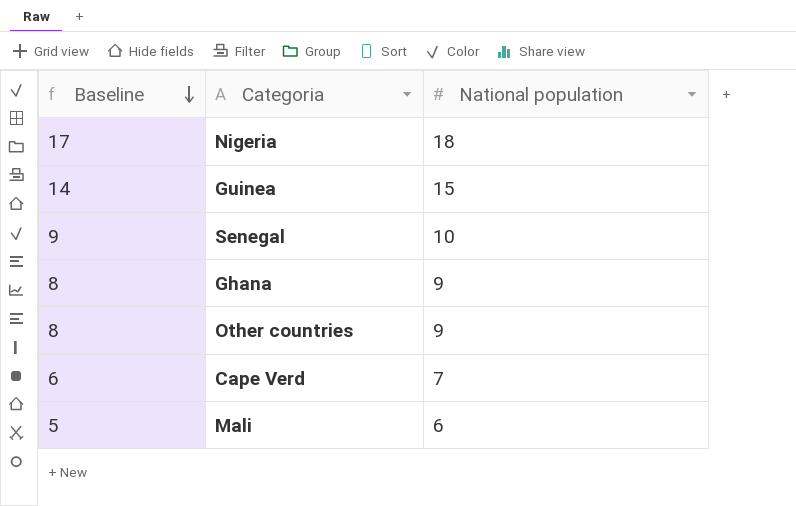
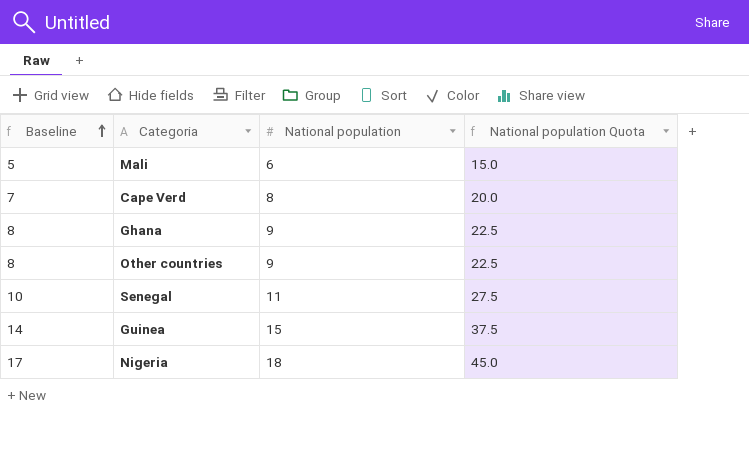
row order: Baseline descending -> Baseline ascending
column National population Quota | formula: none -> [National population] * 2.5
Cape Verd | Baseline: 6 -> 7
Cape Verd | National population: 7 -> 8
Senegal | Baseline: 9 -> 10
Senegal | National population: 10 -> 11

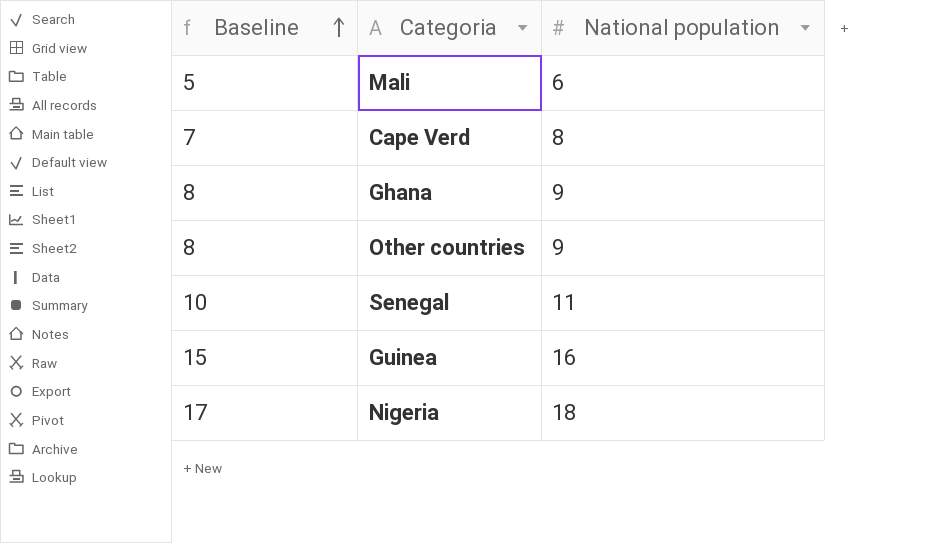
column National population Quota | formula: [National population] * 2.5 -> none
Guinea | Baseline: 14 -> 15
Guinea | National population: 15 -> 16

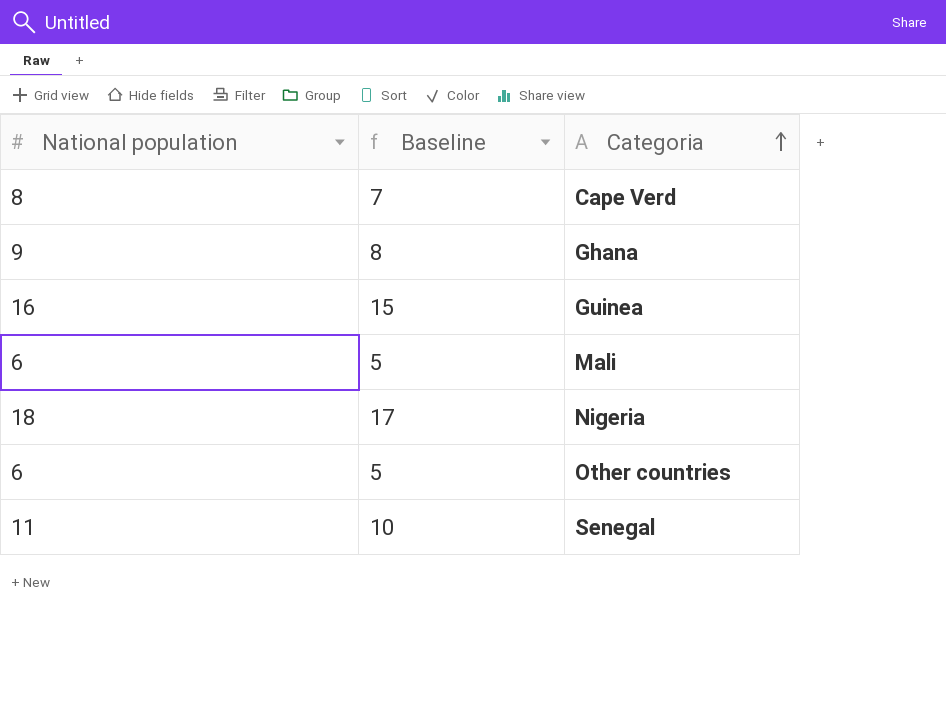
row order: Baseline ascending -> Categoria ascending
column National population | position: 3 -> 1
Other countries | National population: 9 -> 6
Other countries | Baseline: 8 -> 5

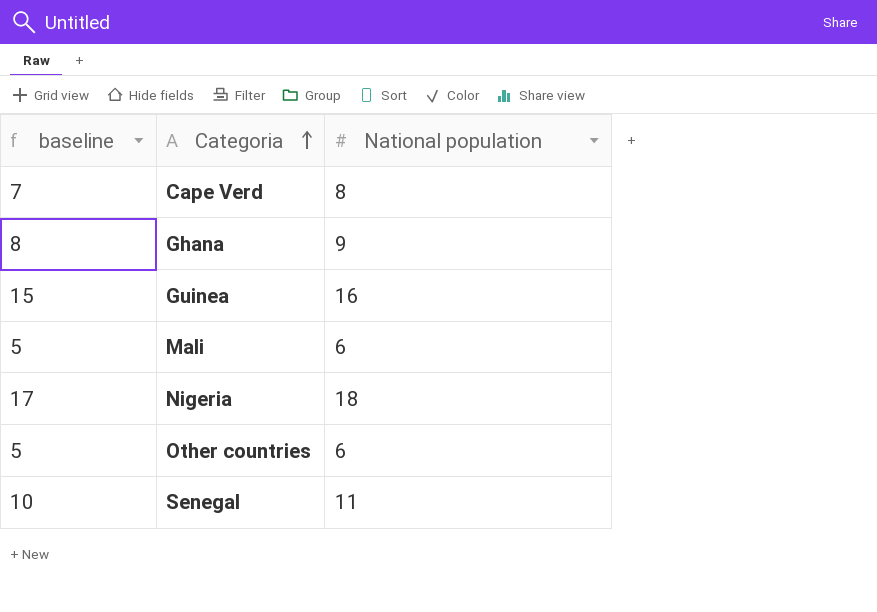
column name: Baseline -> baseline
column National population | position: 1 -> 3

